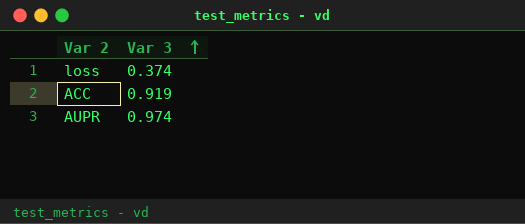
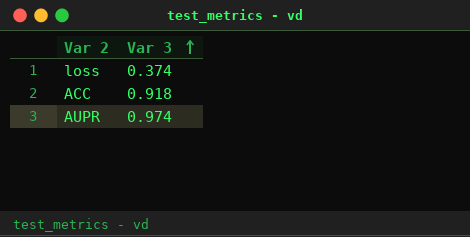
ACC | Var 3: 0.919 -> 0.918

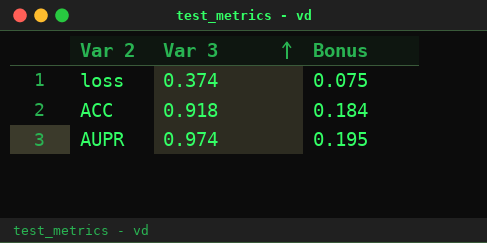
column Bonus | formula: none -> [Var 3] * 0.2

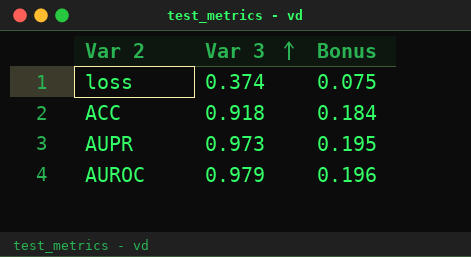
AUPR | Var 3: 0.974 -> 0.973
row AUROC: none -> 0.979 | 0.196

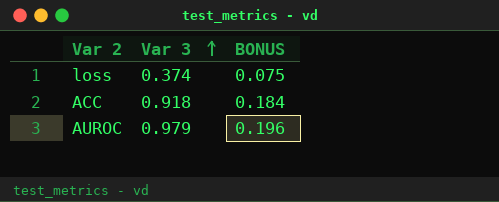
column name: Bonus -> BONUS
row AUPR: 0.973 | 0.195 -> none

